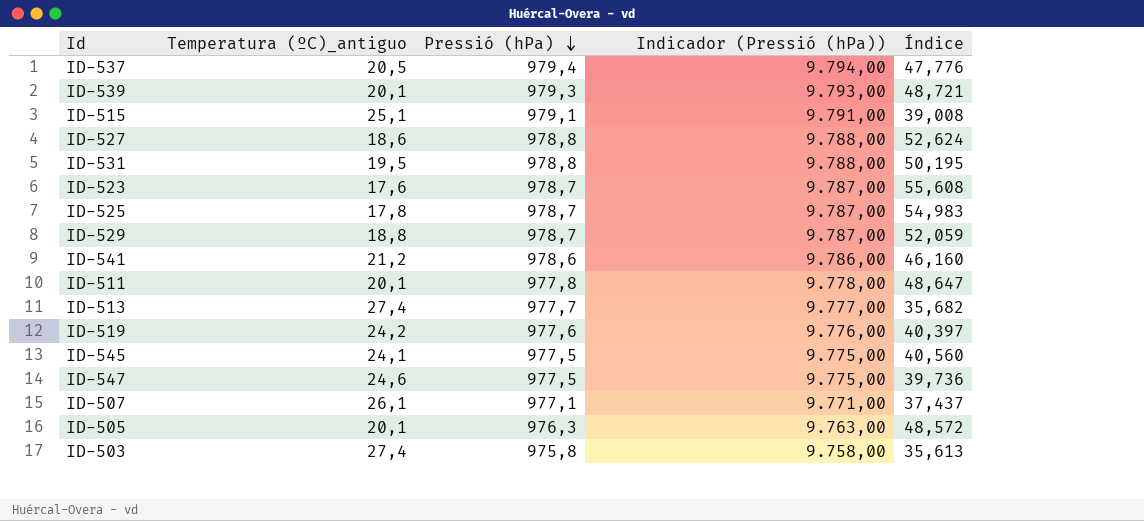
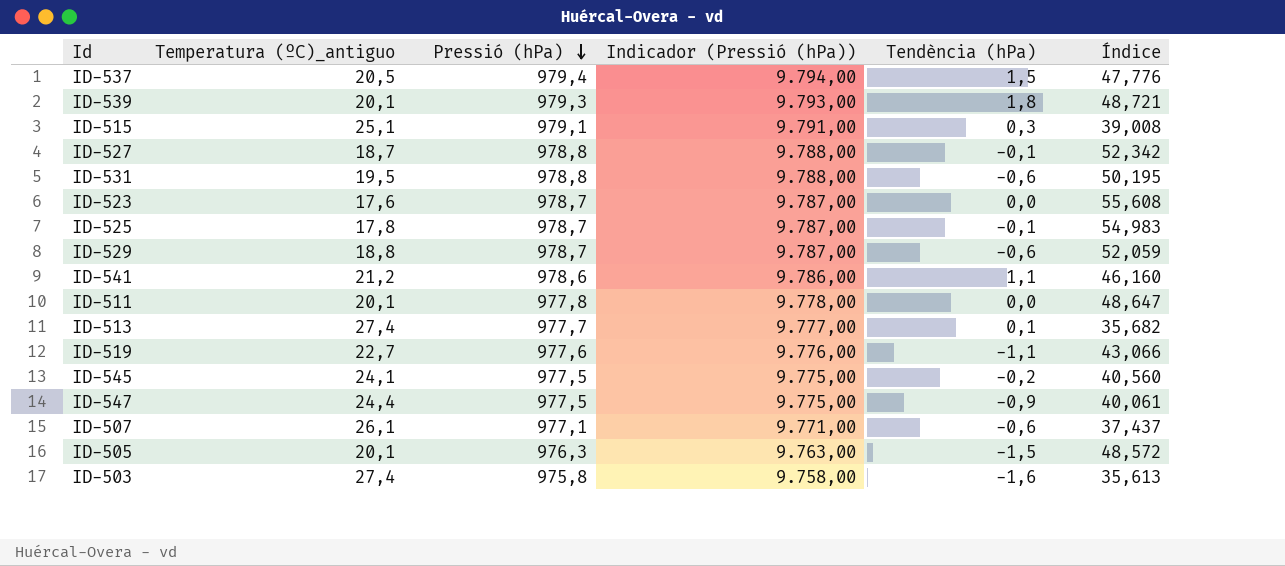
column Tendència (hPa) | position: none -> 5
ID-527 | Temperatura (ºC)_antiguo: 18,6 -> 18,7
ID-527 | Índice: 52,624 -> 52,342
ID-519 | Temperatura (ºC)_antiguo: 24,2 -> 22,7
ID-519 | Índice: 40,397 -> 43,066
ID-547 | Temperatura (ºC)_antiguo: 24,6 -> 24,4
ID-547 | Índice: 39,736 -> 40,061

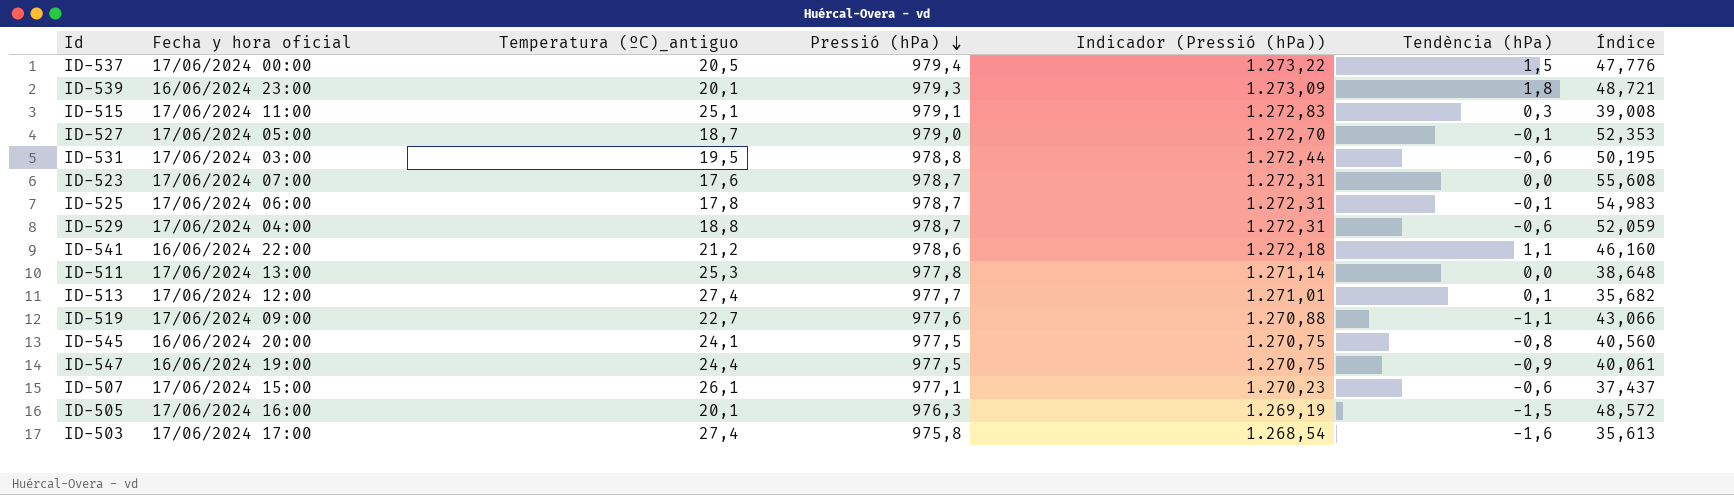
column Fecha y hora oficial | position: none -> 2
column Indicador (Pressió (hPa)) | formula: [Pressió (hPa)] * 10 -> [Pressió (hPa)] * 1,3
ID-527 | Pressió (hPa): 978,8 -> 979,0
ID-527 | Índice: 52,342 -> 52,353
ID-511 | Temperatura (ºC)_antiguo: 20,1 -> 25,3
ID-511 | Índice: 48,647 -> 38,648
ID-545 | Tendència (hPa): -0,2 -> -0,8

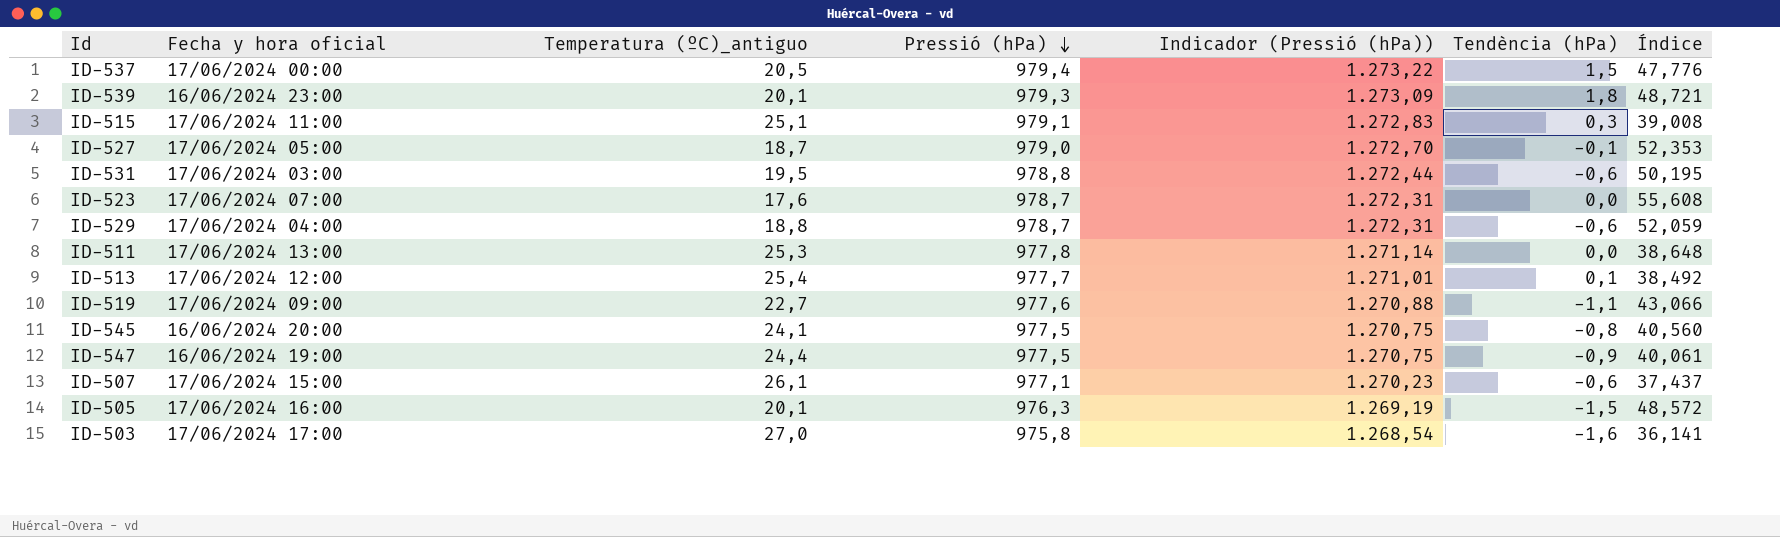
row ID-525: 17/06/2024 06:00 | 17,8 | 978,7 | 1.272,31 | -0,1 | 54,983 -> none
row ID-541: 16/06/2024 22:00 | 21,2 | 978,6 | 1.272,18 | 1,1 | 46,160 -> none
ID-513 | Temperatura (ºC)_antiguo: 27,4 -> 25,4
ID-513 | Índice: 35,682 -> 38,492
ID-503 | Temperatura (ºC)_antiguo: 27,4 -> 27,0
ID-503 | Índice: 35,613 -> 36,141

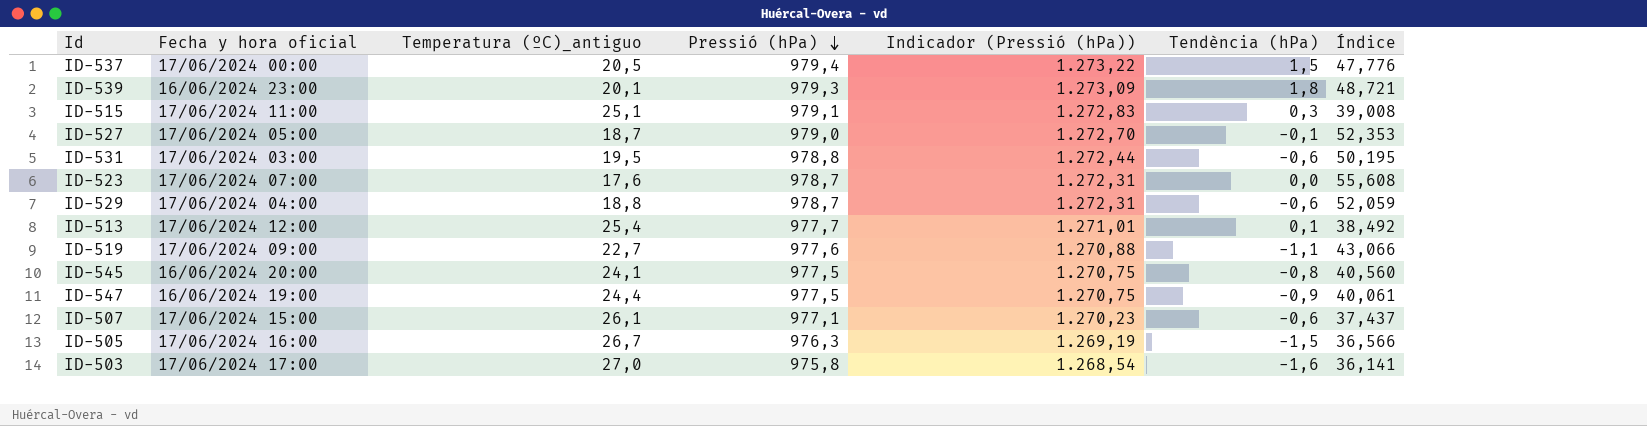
row ID-511: 17/06/2024 13:00 | 25,3 | 977,8 | 1.271,14 | 0,0 | 38,648 -> none
ID-505 | Temperatura (ºC)_antiguo: 20,1 -> 26,7
ID-505 | Índice: 48,572 -> 36,566

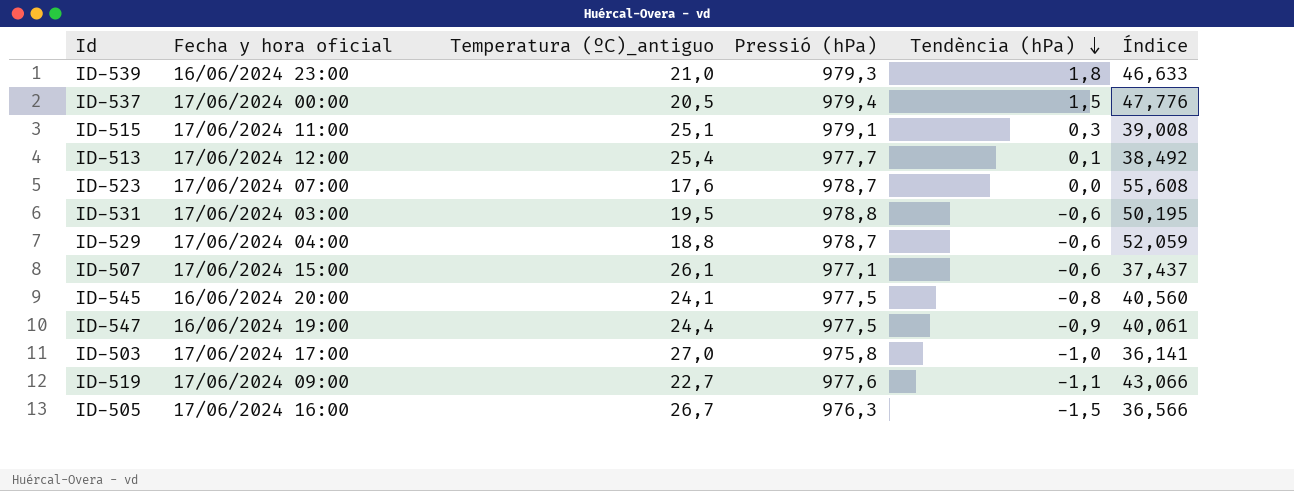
row order: Pressió (hPa) descending -> Tendència (hPa) descending
column Indicador (Pressió (hPa)) | formula: [Pressió (hPa)] * 1,3 -> none
row ID-527: 17/06/2024 05:00 | 18,7 | 979,0 | 1.272,70 | -0,1 | 52,353 -> none
ID-539 | Temperatura (ºC)_antiguo: 20,1 -> 21,0
ID-539 | Índice: 48,721 -> 46,633
ID-503 | Tendència (hPa): -1,6 -> -1,0

